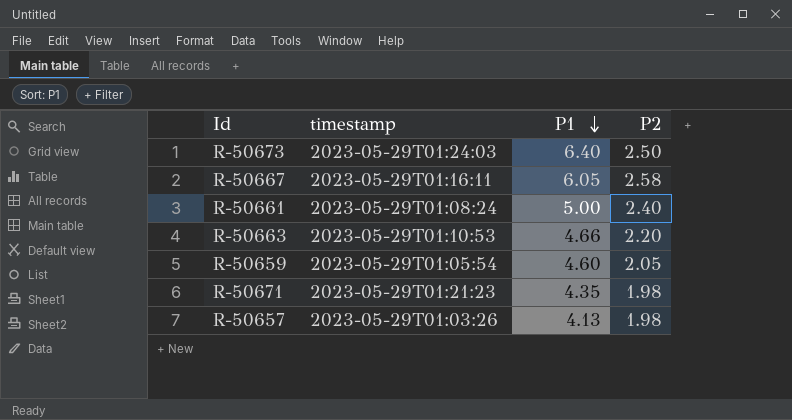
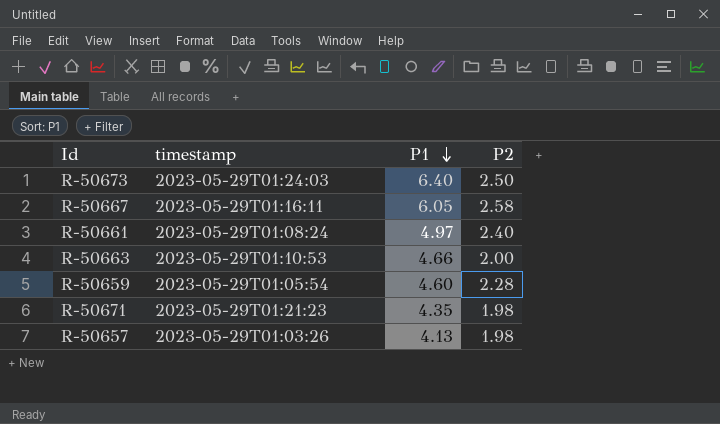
R-50661 | P1: 5.00 -> 4.97
R-50663 | P2: 2.20 -> 2.00
R-50659 | P2: 2.05 -> 2.28

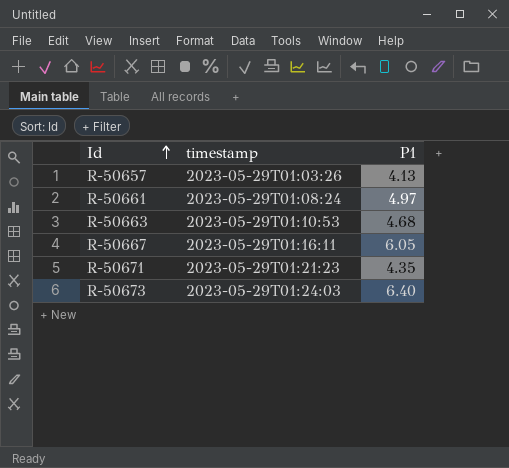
row order: P1 descending -> Id ascending
column P2 | position: 4 -> none
row R-50659: 2023-05-29T01:05:54 | 4.60 | 2.28 -> none
R-50663 | P1: 4.66 -> 4.68

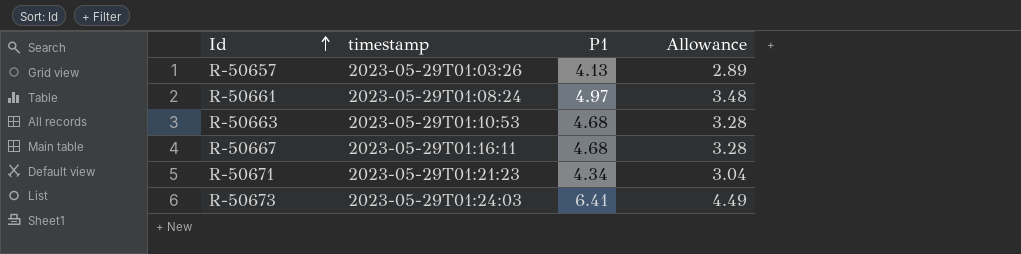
column Allowance | formula: none -> [P1] * 0.7
R-50667 | P1: 6.05 -> 4.68
R-50671 | P1: 4.35 -> 4.34
R-50673 | P1: 6.40 -> 6.41

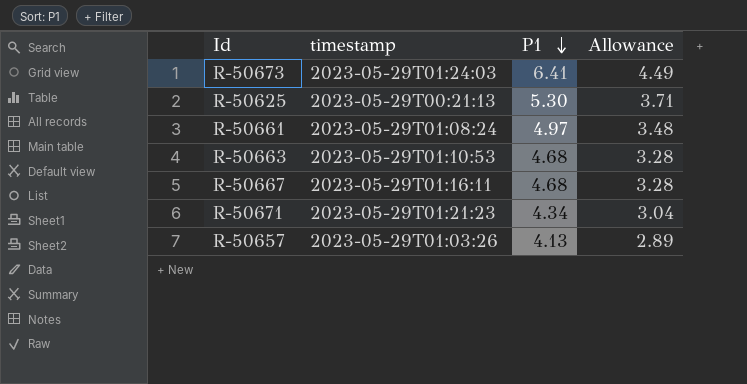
row order: Id ascending -> P1 descending
row R-50625: none -> 2023-05-29T00:21:13 | 5.30 | 3.71

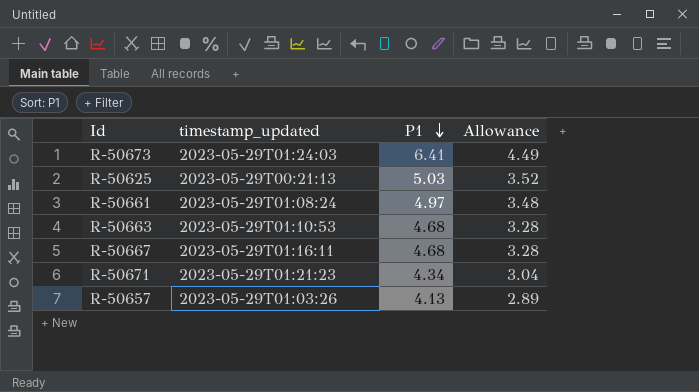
column name: timestamp -> timestamp_updated
R-50625 | P1: 5.30 -> 5.03
R-50625 | Allowance: 3.71 -> 3.52

